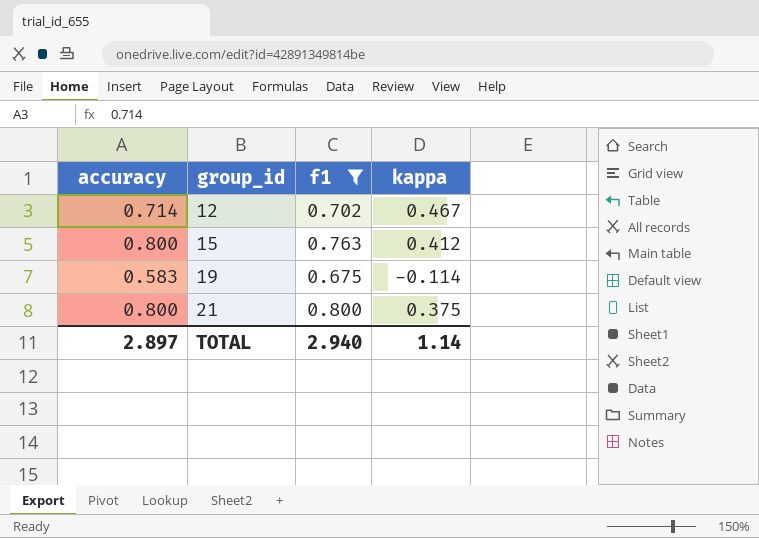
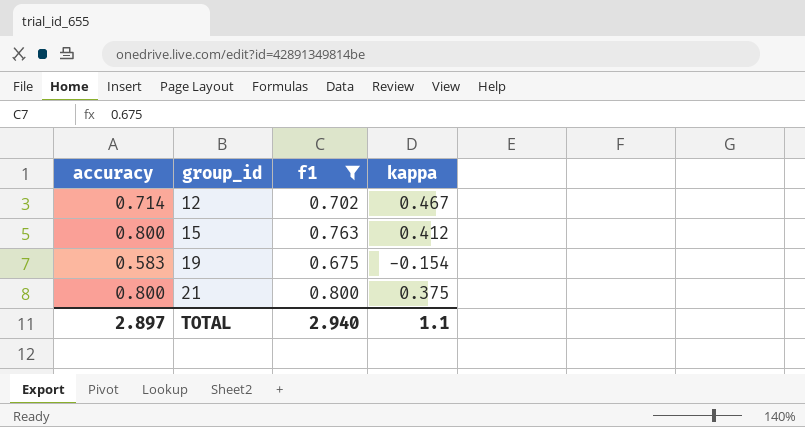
19 | kappa: -0.114 -> -0.154
TOTAL | kappa: 1.14 -> 1.1

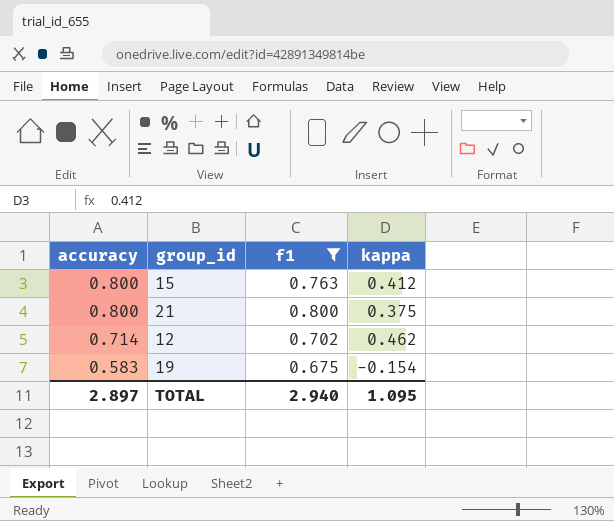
row order: group_id ascending -> accuracy descending
12 | kappa: 0.467 -> 0.462
TOTAL | kappa: 1.1 -> 1.095

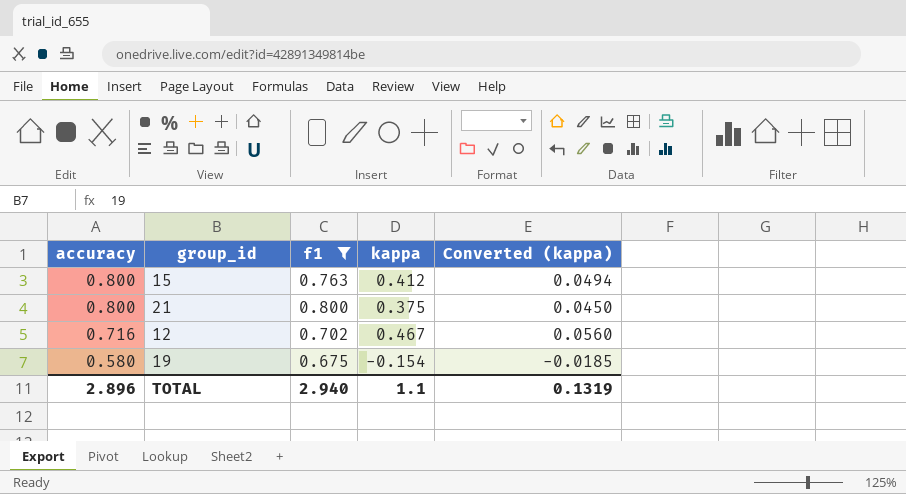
column Converted (kappa) | formula: none -> [kappa] * 0.12
12 | accuracy: 0.714 -> 0.716
12 | kappa: 0.462 -> 0.467
19 | accuracy: 0.583 -> 0.580
TOTAL | accuracy: 2.897 -> 2.896
TOTAL | kappa: 1.095 -> 1.1

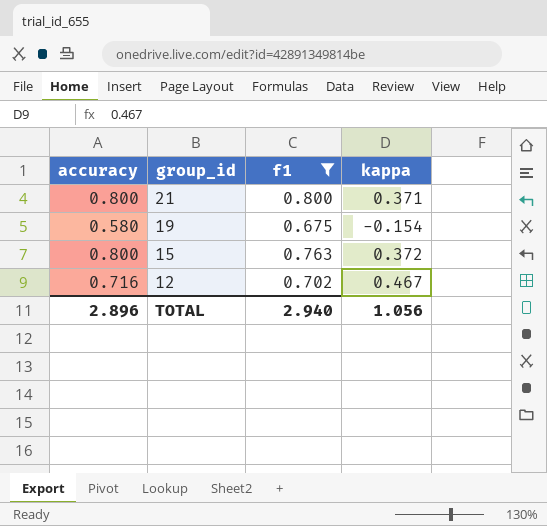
row order: accuracy descending -> group_id descending
column Converted (kappa) | formula: [kappa] * 0.12 -> none
21 | kappa: 0.375 -> 0.371
15 | kappa: 0.412 -> 0.372
TOTAL | kappa: 1.1 -> 1.056

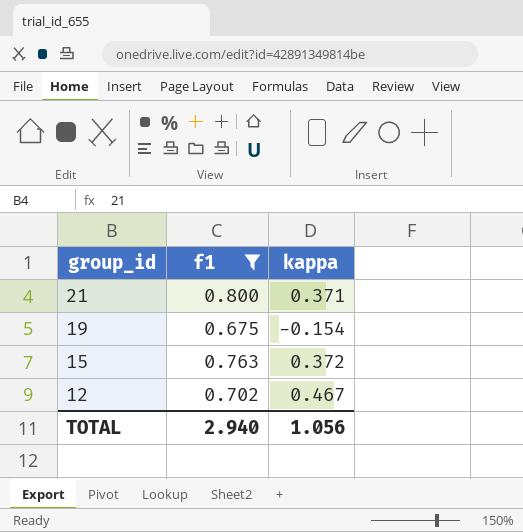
column accuracy | position: 1 -> none

